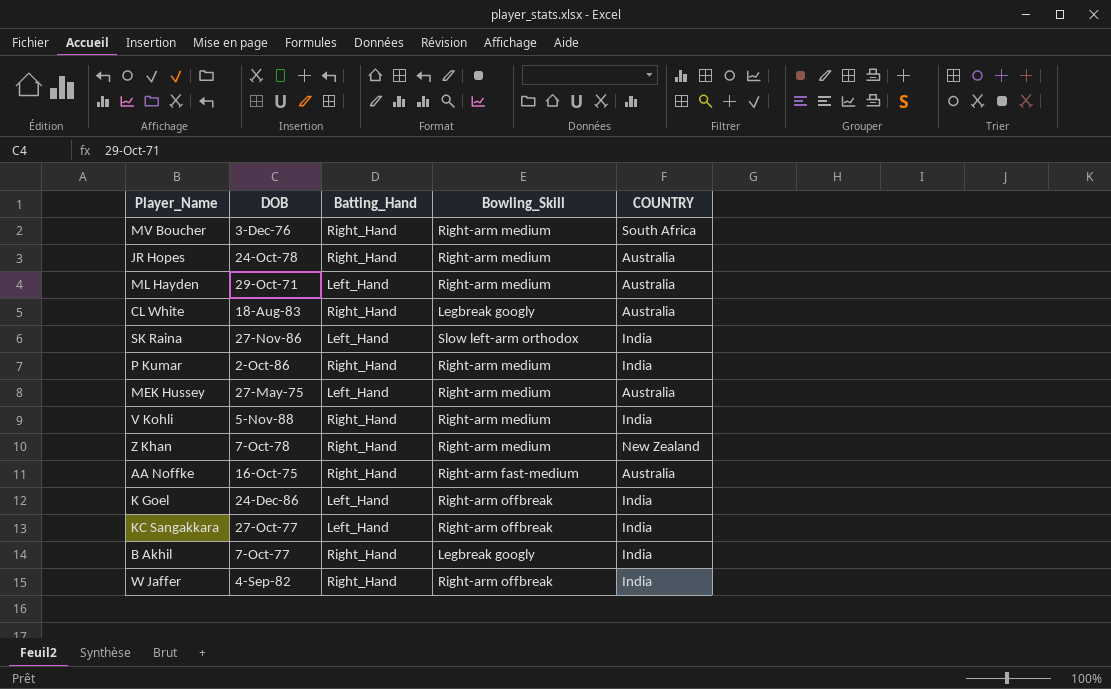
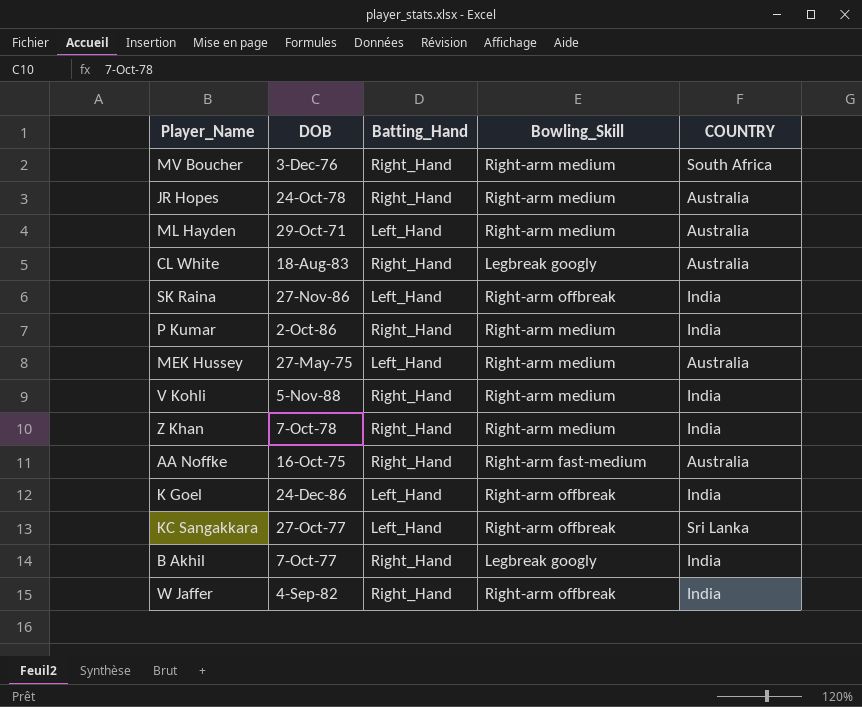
SK Raina | Bowling_Skill: Slow left-arm orthodox -> Right-arm offbreak
Z Khan | COUNTRY: New Zealand -> India
KC Sangakkara | COUNTRY: India -> Sri Lanka

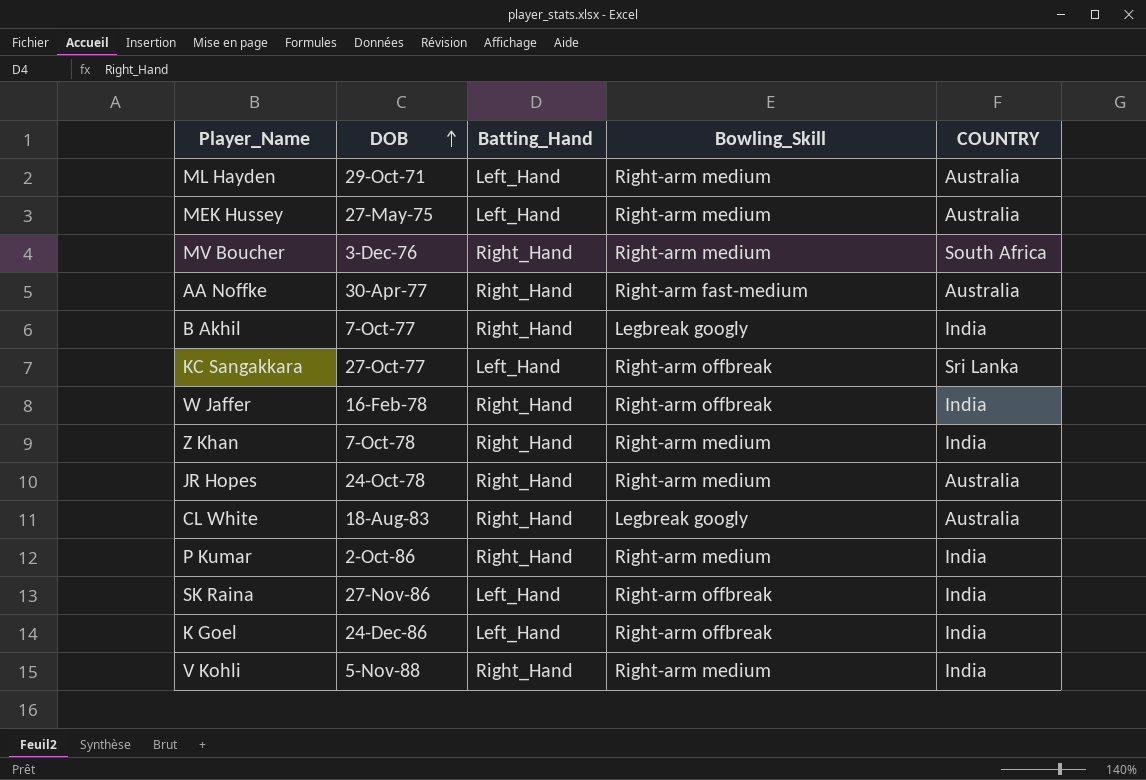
row order: none -> DOB ascending
AA Noffke | DOB: 16-Oct-75 -> 30-Apr-77
W Jaffer | DOB: 4-Sep-82 -> 16-Feb-78

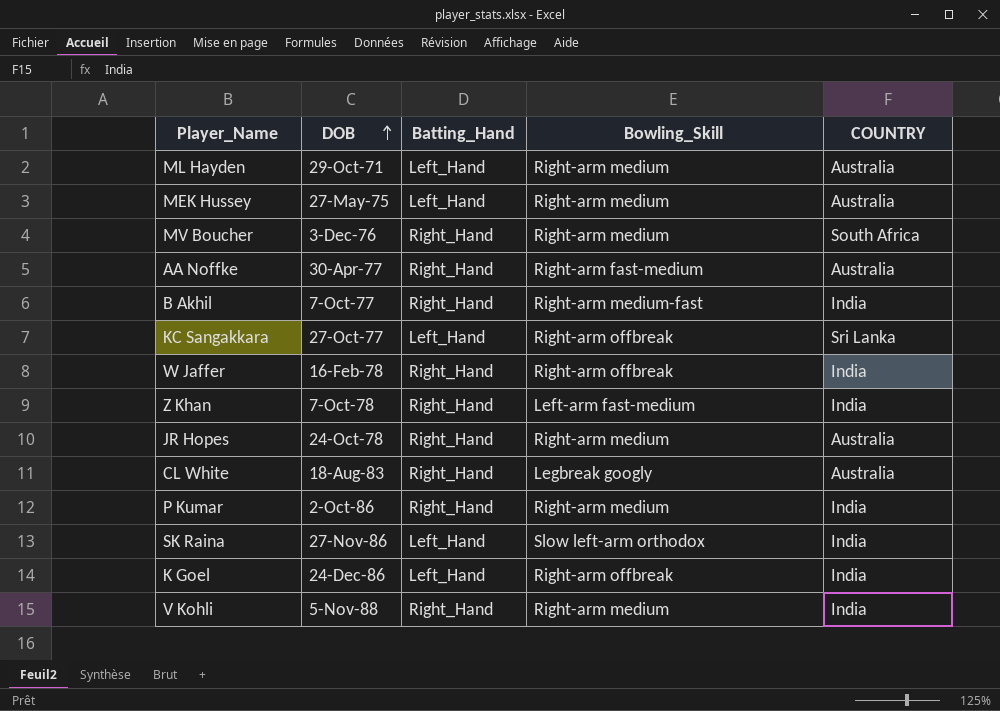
B Akhil | Bowling_Skill: Legbreak googly -> Right-arm medium-fast
Z Khan | Bowling_Skill: Right-arm medium -> Left-arm fast-medium
SK Raina | Bowling_Skill: Right-arm offbreak -> Slow left-arm orthodox

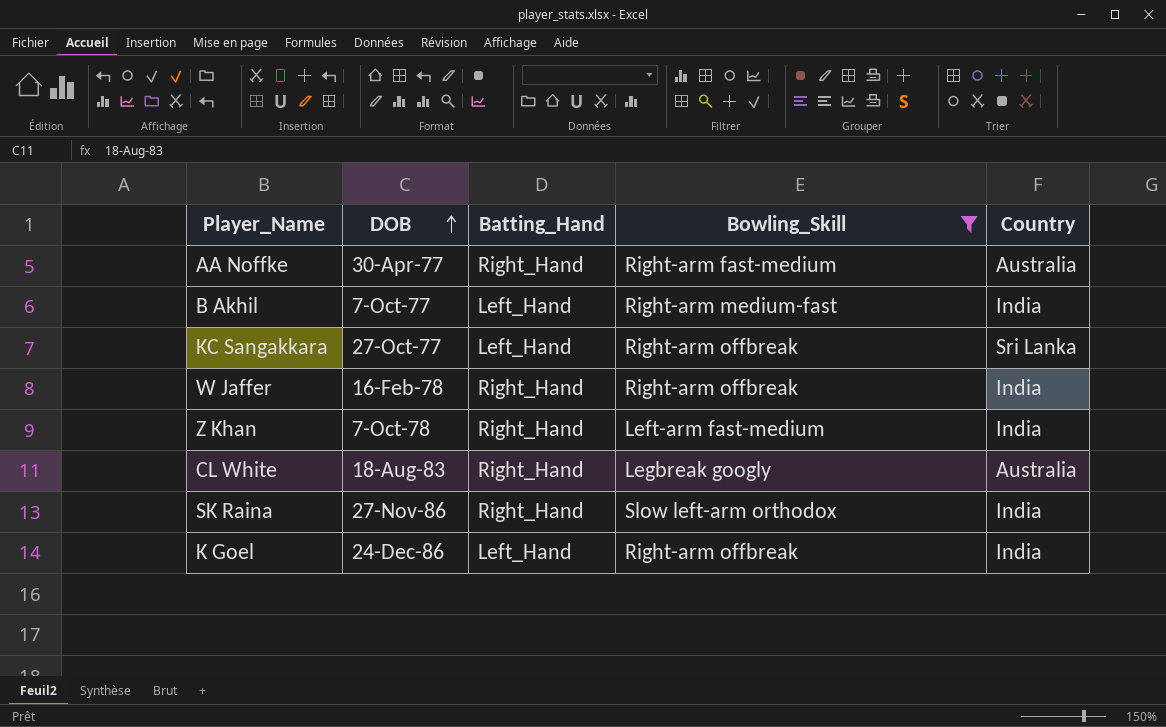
filter: none -> Bowling_Skill != Right-arm medium
column name: COUNTRY -> Country
B Akhil | Batting_Hand: Right_Hand -> Left_Hand
SK Raina | Batting_Hand: Left_Hand -> Right_Hand

